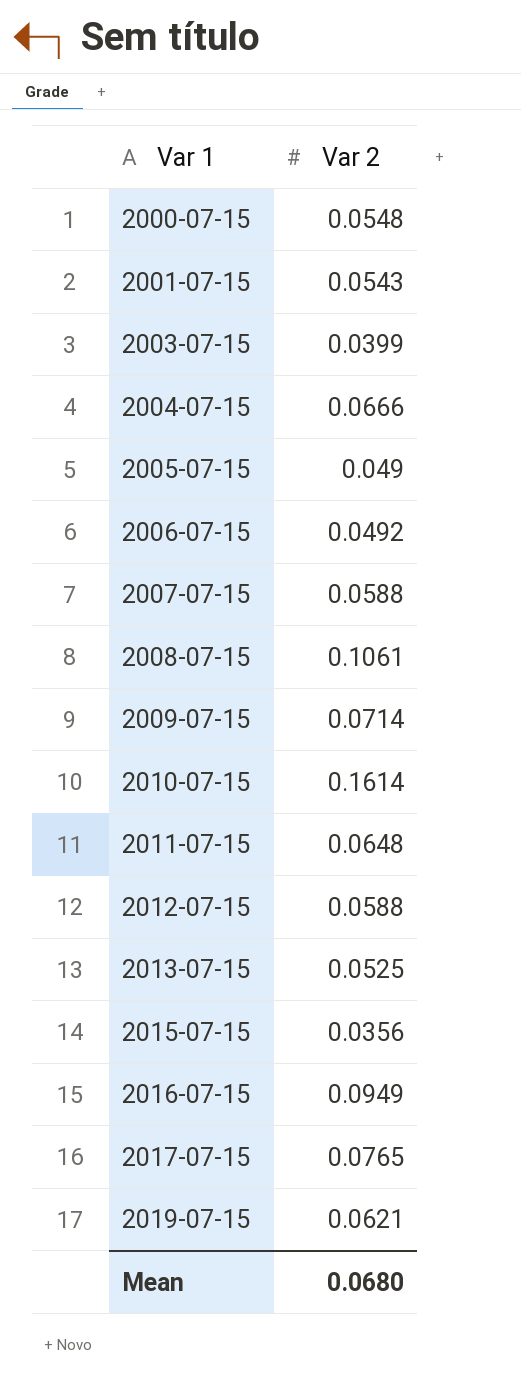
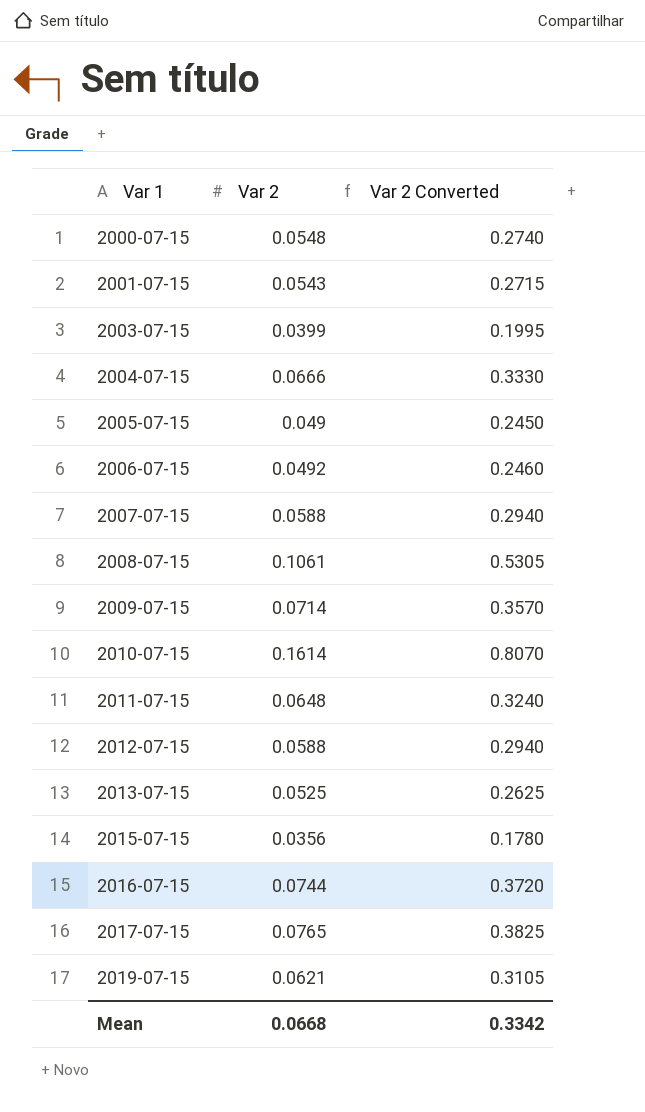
column Var 2 Converted | formula: none -> [Var 2] * 5
2016-07-15 | Var 2: 0.0949 -> 0.0744
Mean | Var 2: 0.0680 -> 0.0668

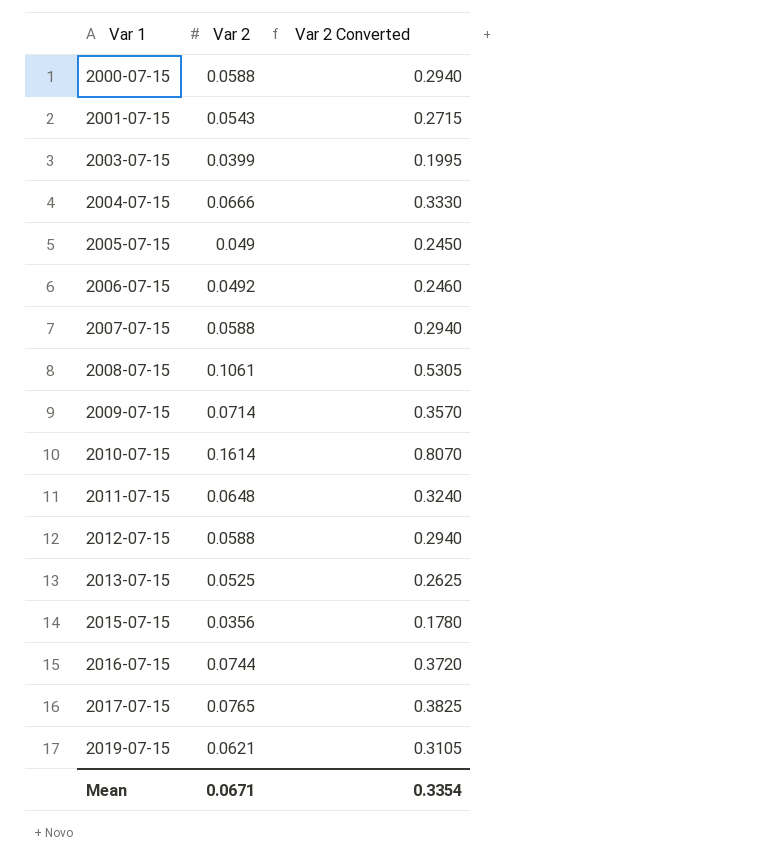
2000-07-15 | Var 2: 0.0548 -> 0.0588
2000-07-15 | Var 2 Converted: 0.2740 -> 0.2940
Mean | Var 2: 0.0668 -> 0.0671
Mean | Var 2 Converted: 0.3342 -> 0.3354

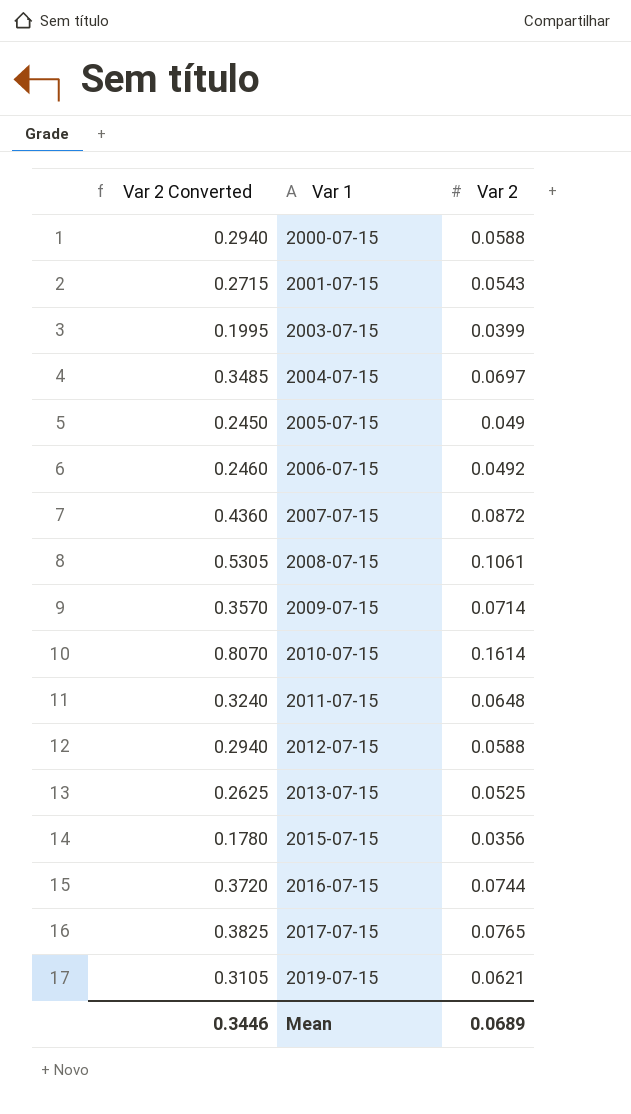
column Var 2 Converted | position: 3 -> 1
2004-07-15 | Var 2 Converted: 0.3330 -> 0.3485
2004-07-15 | Var 2: 0.0666 -> 0.0697
2007-07-15 | Var 2 Converted: 0.2940 -> 0.4360
2007-07-15 | Var 2: 0.0588 -> 0.0872
Mean | Var 2 Converted: 0.3354 -> 0.3446
Mean | Var 2: 0.0671 -> 0.0689

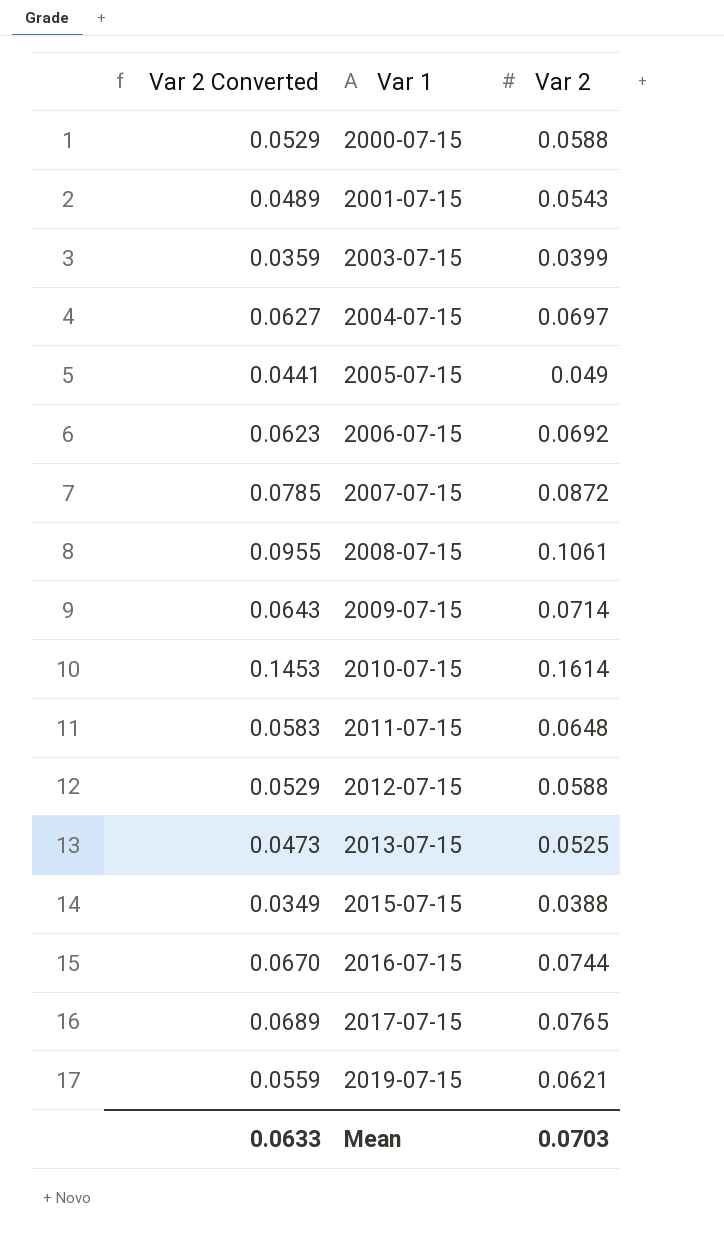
column Var 2 Converted | formula: [Var 2] * 5 -> [Var 2] * 0.9
2006-07-15 | Var 2: 0.0492 -> 0.0692
2015-07-15 | Var 2: 0.0356 -> 0.0388
Mean | Var 2 Converted: 0.3446 -> 0.0633
Mean | Var 2: 0.0689 -> 0.0703

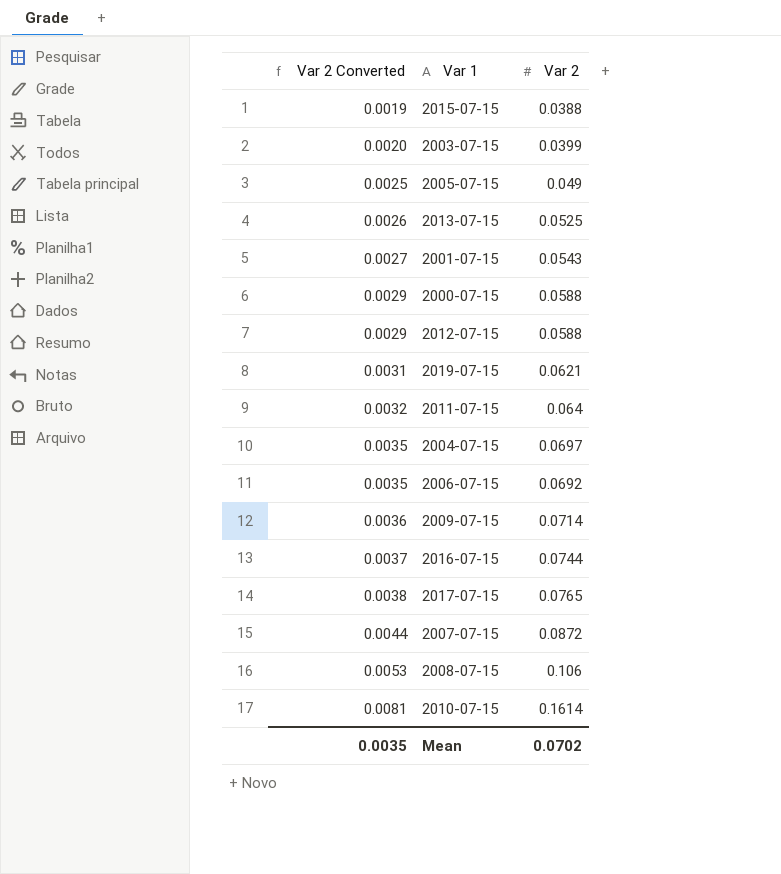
row order: Var 1 ascending -> Var 2 Converted ascending
column Var 2 Converted | formula: [Var 2] * 0.9 -> [Var 2] * 0.05
2011-07-15 | Var 2: 0.0648 -> 0.064
2008-07-15 | Var 2: 0.1061 -> 0.106
Mean | Var 2 Converted: 0.0633 -> 0.0035
Mean | Var 2: 0.0703 -> 0.0702

